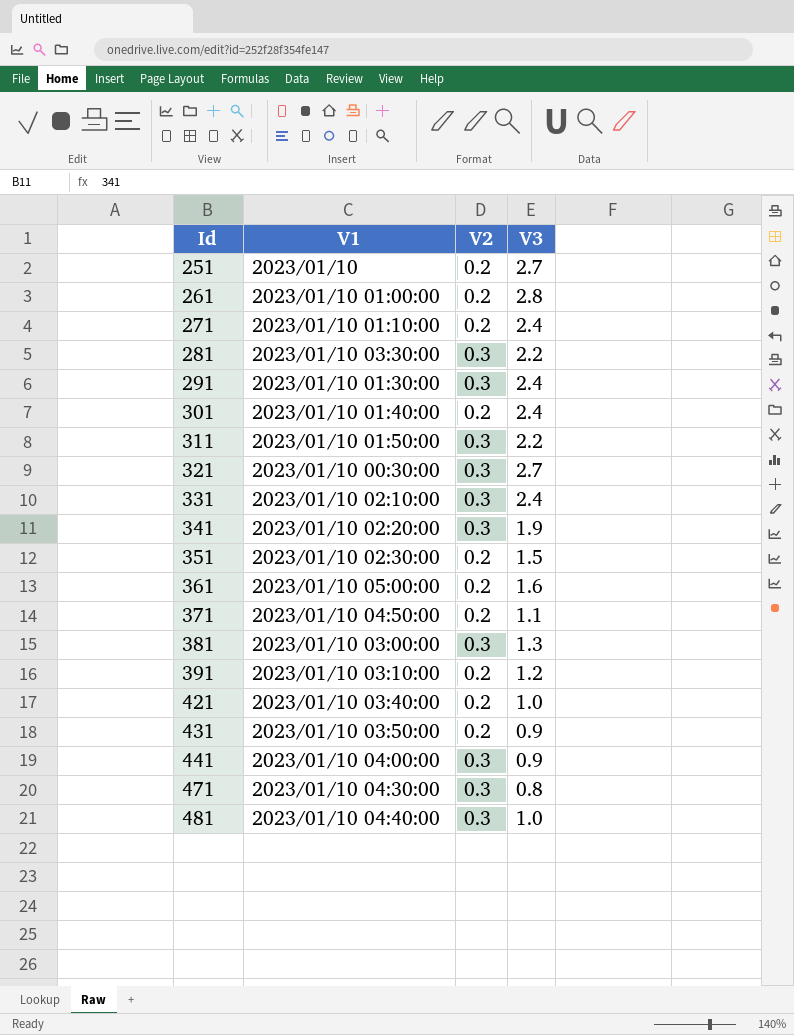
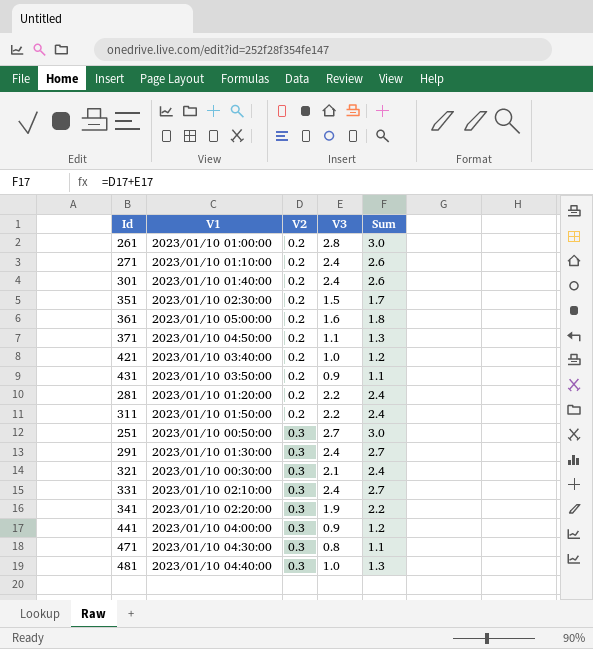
row order: Id ascending -> V2 ascending
column Sum | formula: none -> [V2] + [V3]
row 381: 2023/01/10 03:00:00 | 0.3 | 1.3 -> none
row 391: 2023/01/10 03:10:00 | 0.2 | 1.2 -> none
281 | V1: 2023/01/10 03:30:00 -> 2023/01/10 01:20:00
281 | V2: 0.3 -> 0.2
311 | V2: 0.3 -> 0.2
251 | V1: 2023/01/10 -> 2023/01/10 00:50:00
251 | V2: 0.2 -> 0.3
321 | V3: 2.7 -> 2.1

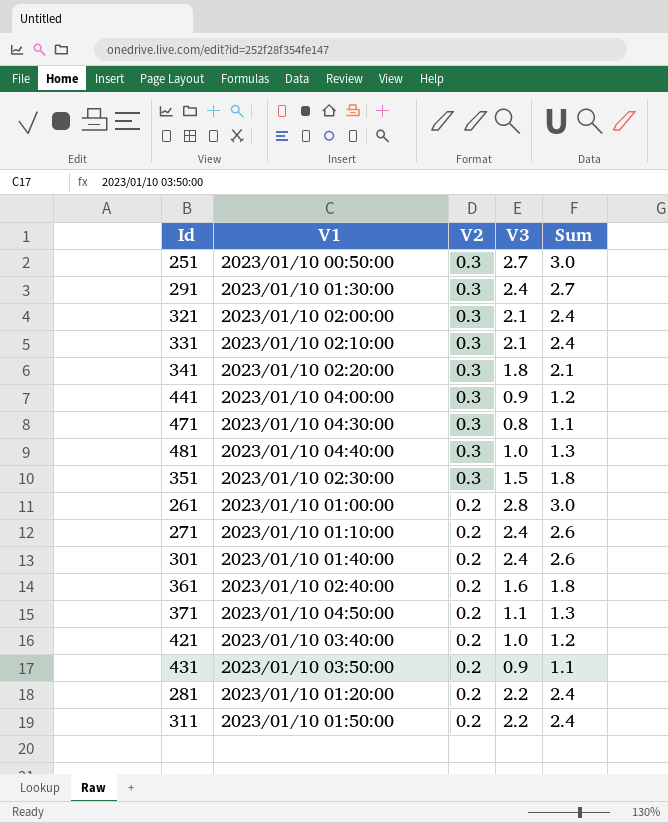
row order: V2 ascending -> V2 descending
321 | V1: 2023/01/10 00:30:00 -> 2023/01/10 02:00:00
331 | V3: 2.4 -> 2.1
331 | Sum: 2.7 -> 2.4
341 | V3: 1.9 -> 1.8
341 | Sum: 2.2 -> 2.1
351 | V2: 0.2 -> 0.3
351 | Sum: 1.7 -> 1.8
361 | V1: 2023/01/10 05:00:00 -> 2023/01/10 02:40:00

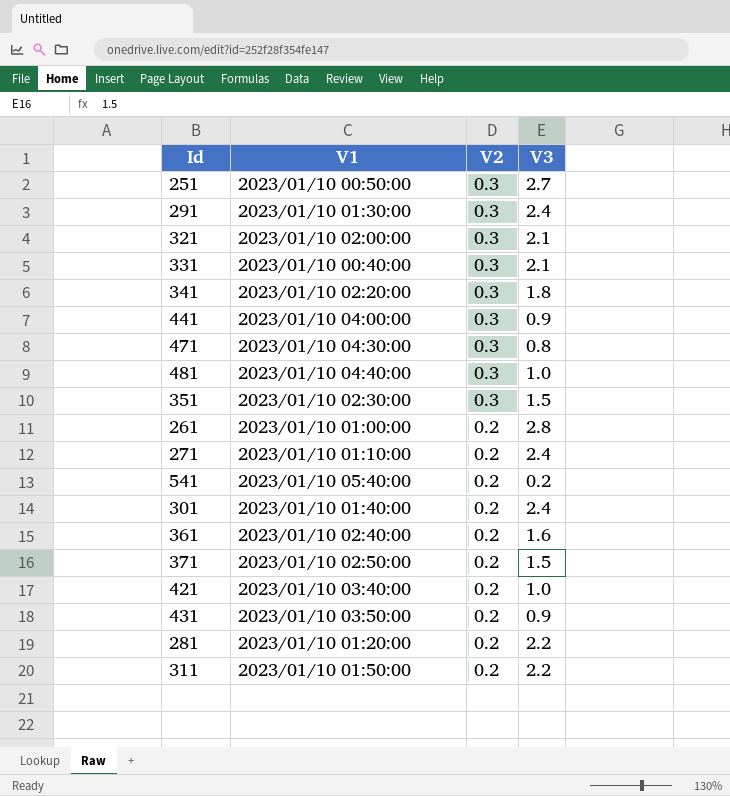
column Sum | formula: [V2] + [V3] -> none
331 | V1: 2023/01/10 02:10:00 -> 2023/01/10 00:40:00
row 541: none -> 2023/01/10 05:40:00 | 0.2 | 0.2
371 | V1: 2023/01/10 04:50:00 -> 2023/01/10 02:50:00
371 | V3: 1.1 -> 1.5

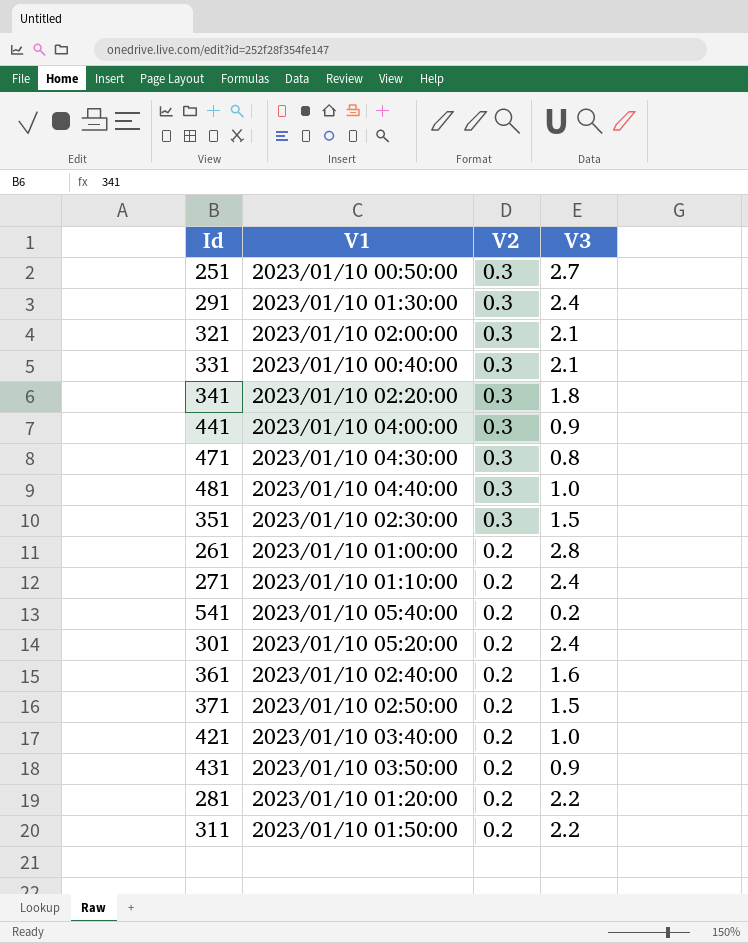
301 | V1: 2023/01/10 01:40:00 -> 2023/01/10 05:20:00

